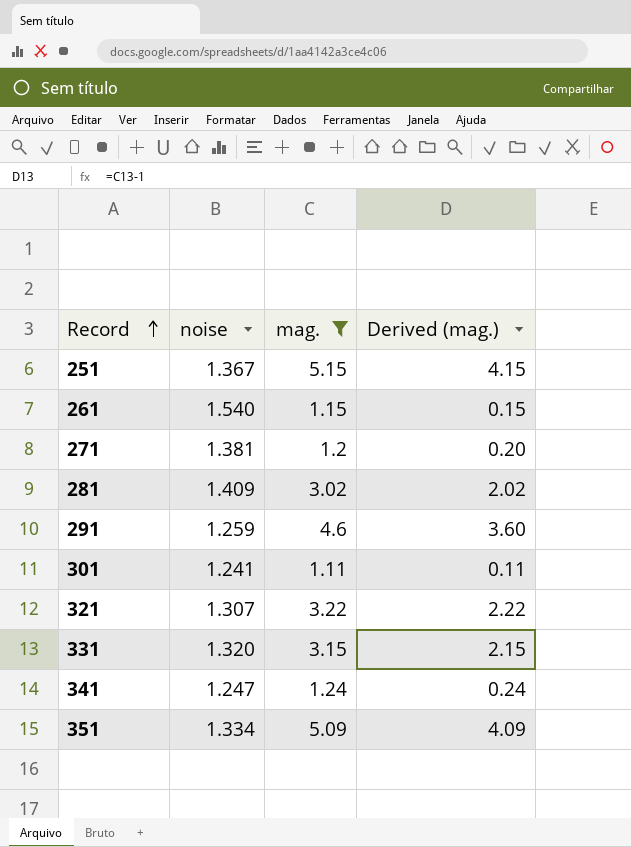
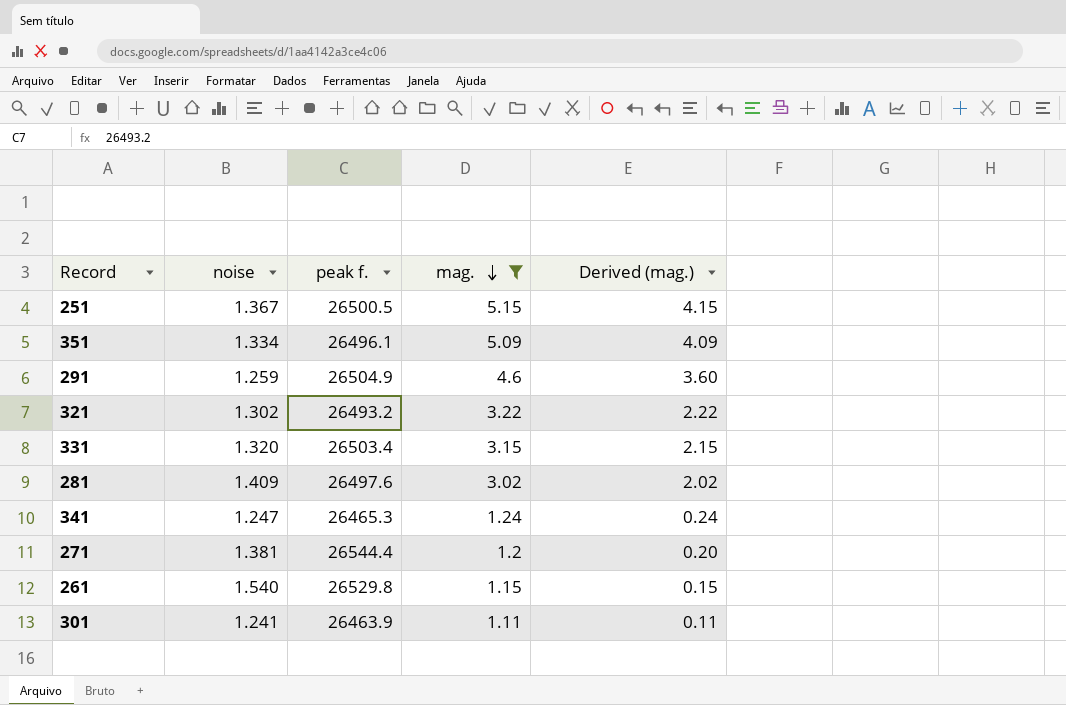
row order: Record ascending -> mag. descending
column peak f. | position: none -> 3
321 | noise: 1.307 -> 1.302

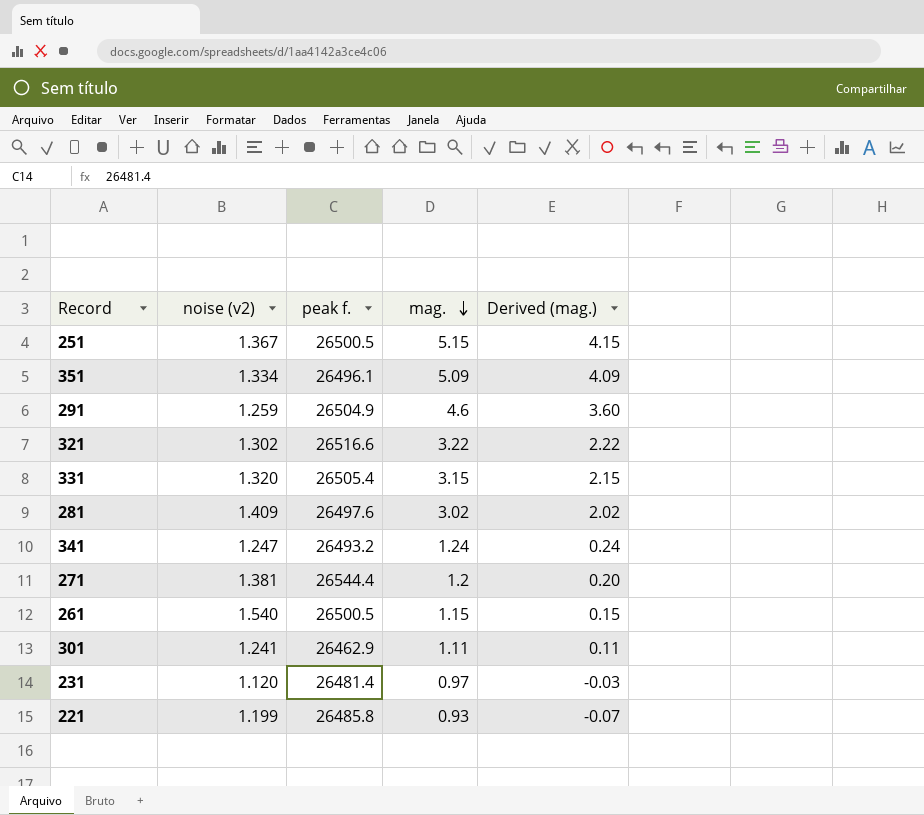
filter: mag. >= 1.11 -> none
column name: noise -> noise (v2)
321 | peak f.: 26493.2 -> 26516.6
331 | peak f.: 26503.4 -> 26505.4
341 | peak f.: 26465.3 -> 26493.2
261 | peak f.: 26529.8 -> 26500.5
301 | peak f.: 26463.9 -> 26462.9

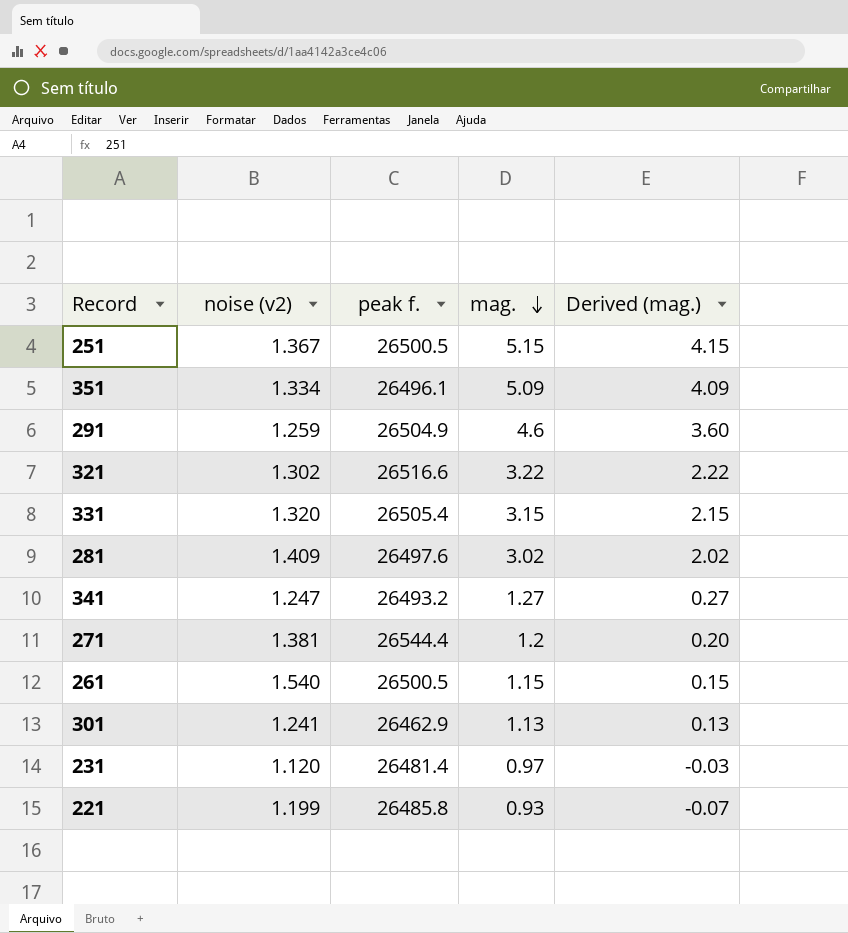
341 | mag.: 1.24 -> 1.27
341 | Derived (mag.): 0.24 -> 0.27
301 | mag.: 1.11 -> 1.13
301 | Derived (mag.): 0.11 -> 0.13

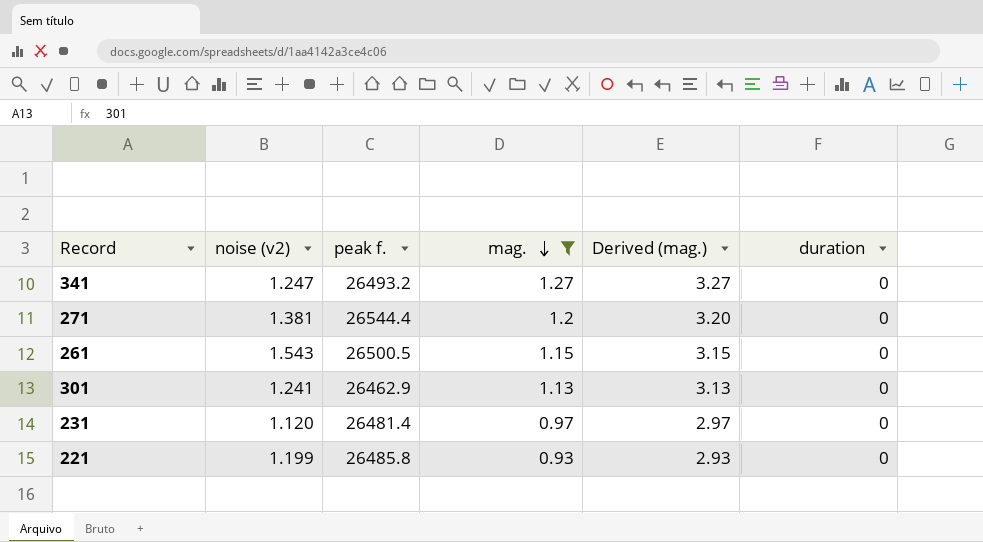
filter: none -> mag. <= 1.27
column Derived (mag.) | formula: [mag.] - 1 -> [mag.] + 2
column duration | position: none -> 6
261 | noise (v2): 1.540 -> 1.543

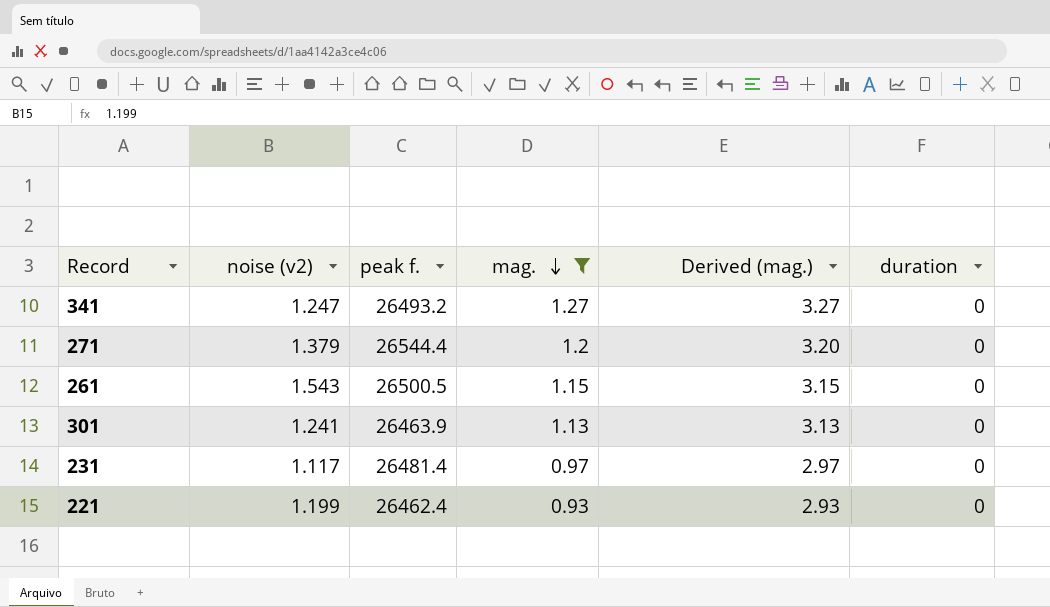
271 | noise (v2): 1.381 -> 1.379
301 | peak f.: 26462.9 -> 26463.9
231 | noise (v2): 1.120 -> 1.117
221 | peak f.: 26485.8 -> 26462.4

